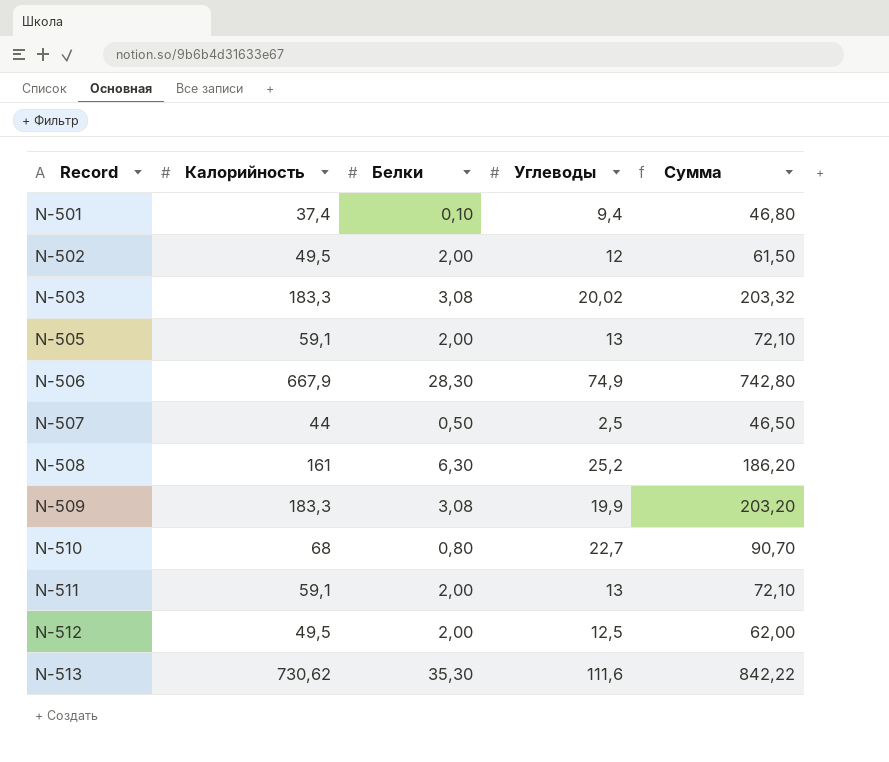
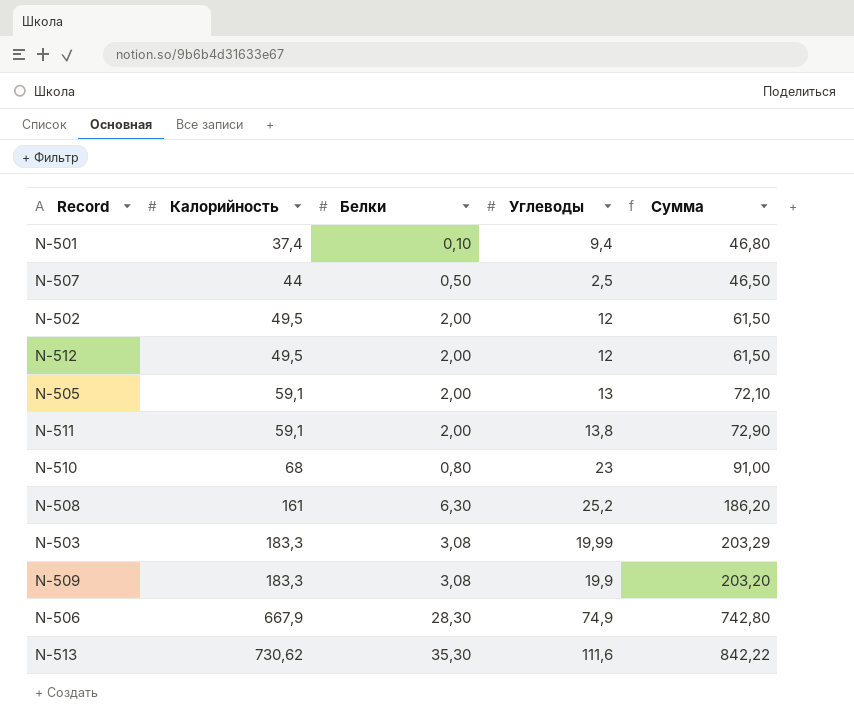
row order: Record ascending -> Калорийность ascending
N-512 | Углеводы: 12,5 -> 12
N-512 | Сумма: 62,00 -> 61,50
N-511 | Углеводы: 13 -> 13,8
N-511 | Сумма: 72,10 -> 72,90
N-510 | Углеводы: 22,7 -> 23
N-510 | Сумма: 90,70 -> 91,00
N-503 | Углеводы: 20,02 -> 19,99
N-503 | Сумма: 203,32 -> 203,29

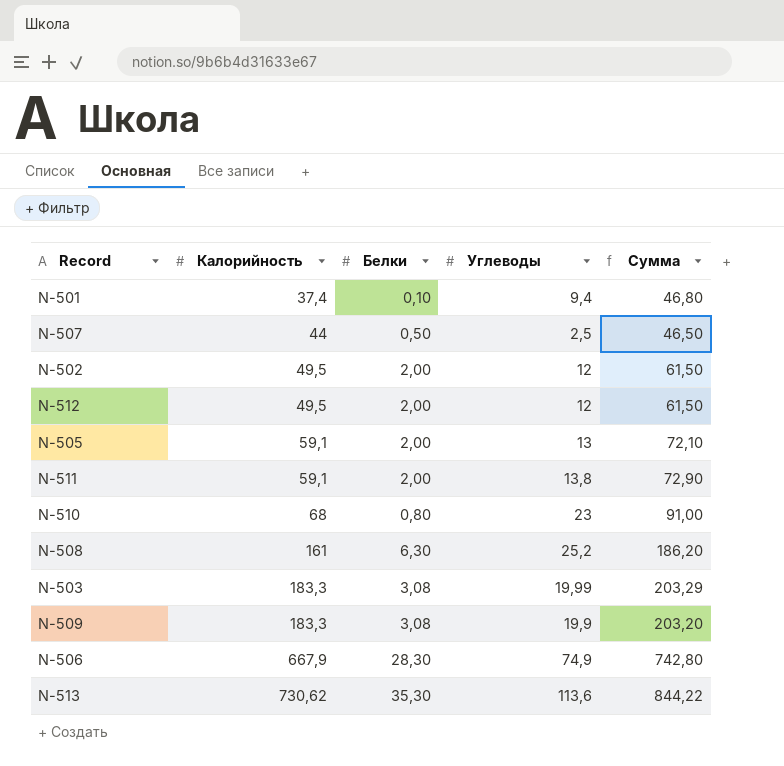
N-513 | Углеводы: 111,6 -> 113,6
N-513 | Сумма: 842,22 -> 844,22

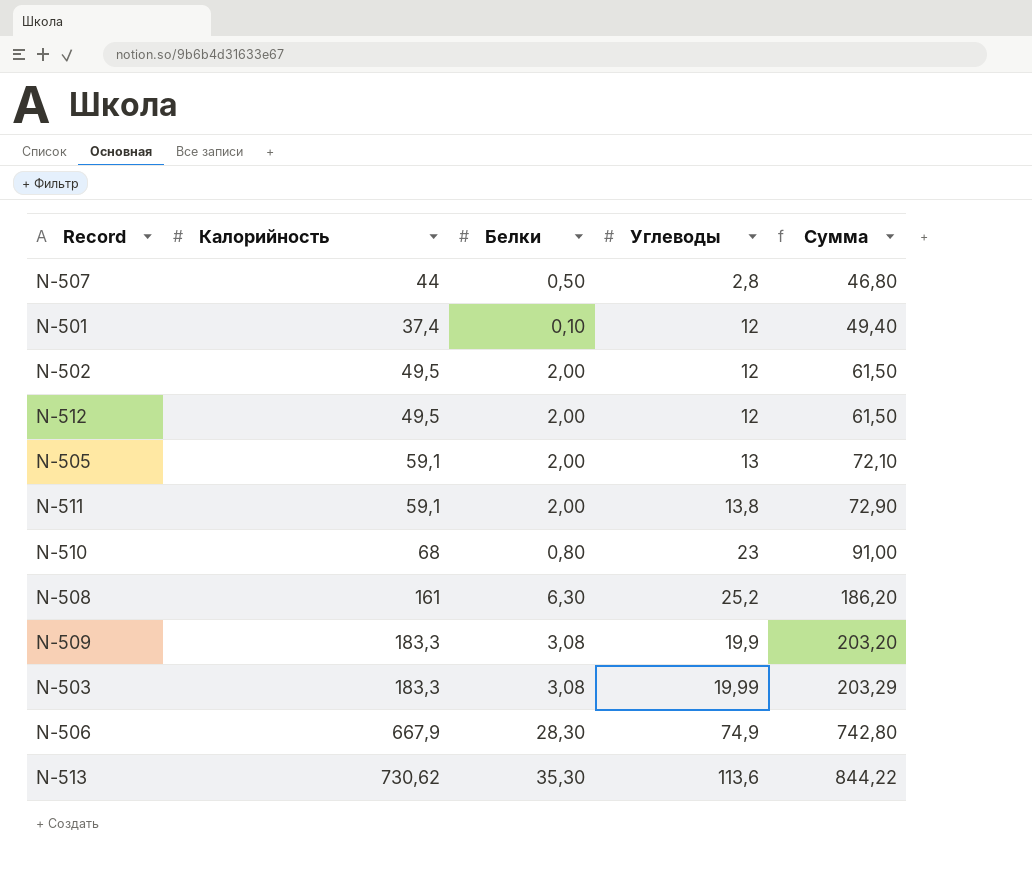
row order: Калорийность ascending -> Сумма ascending
N-507 | Углеводы: 2,5 -> 2,8
N-507 | Сумма: 46,50 -> 46,80
N-501 | Углеводы: 9,4 -> 12
N-501 | Сумма: 46,80 -> 49,40

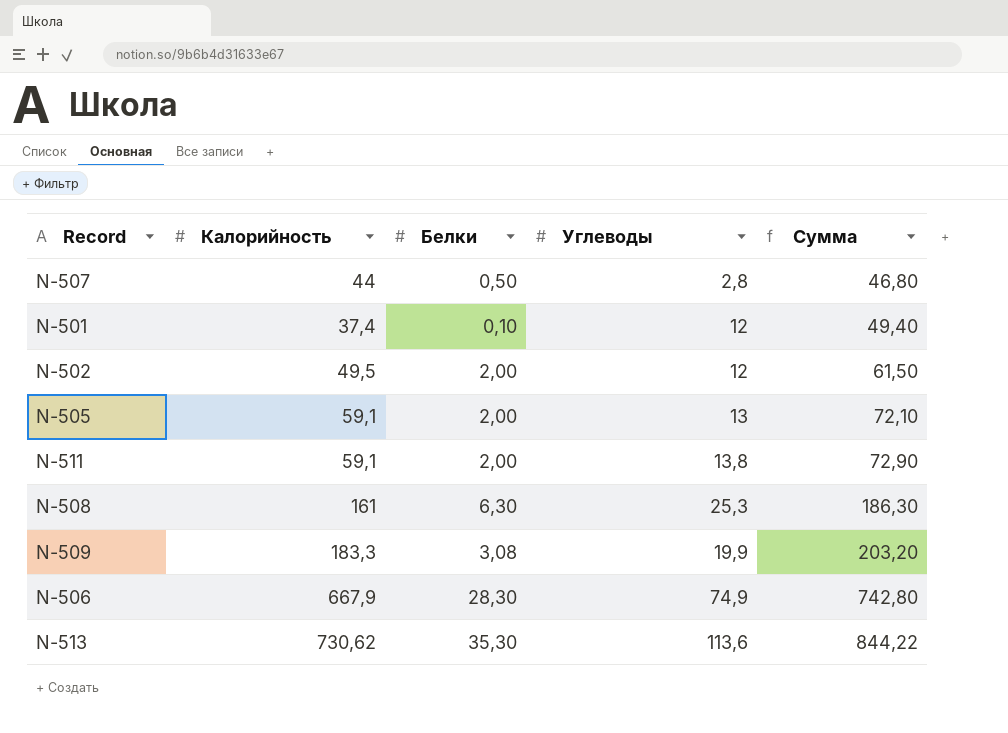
row N-512: 49,5 | 2,00 | 12 | 61,50 -> none
row N-510: 68 | 0,80 | 23 | 91,00 -> none
row N-503: 183,3 | 3,08 | 19,99 | 203,29 -> none
N-508 | Углеводы: 25,2 -> 25,3
N-508 | Сумма: 186,20 -> 186,30

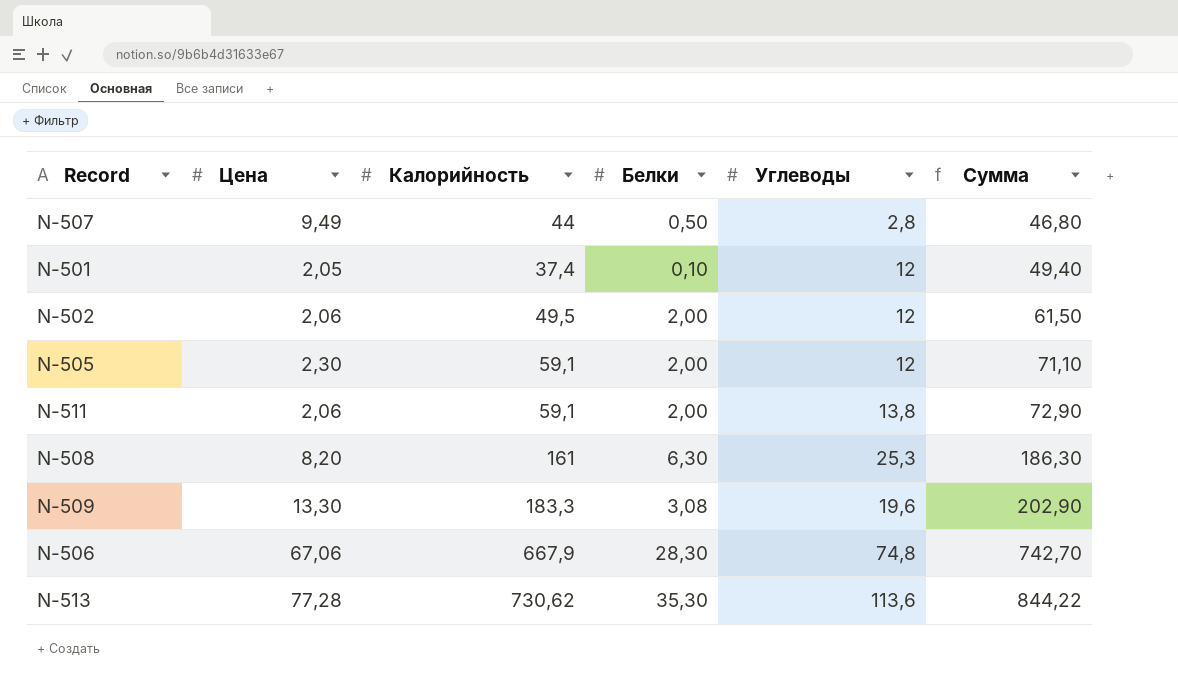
column Цена | position: none -> 2
N-505 | Углеводы: 13 -> 12
N-505 | Сумма: 72,10 -> 71,10
N-509 | Углеводы: 19,9 -> 19,6
N-509 | Сумма: 203,20 -> 202,90
N-506 | Углеводы: 74,9 -> 74,8
N-506 | Сумма: 742,80 -> 742,70

